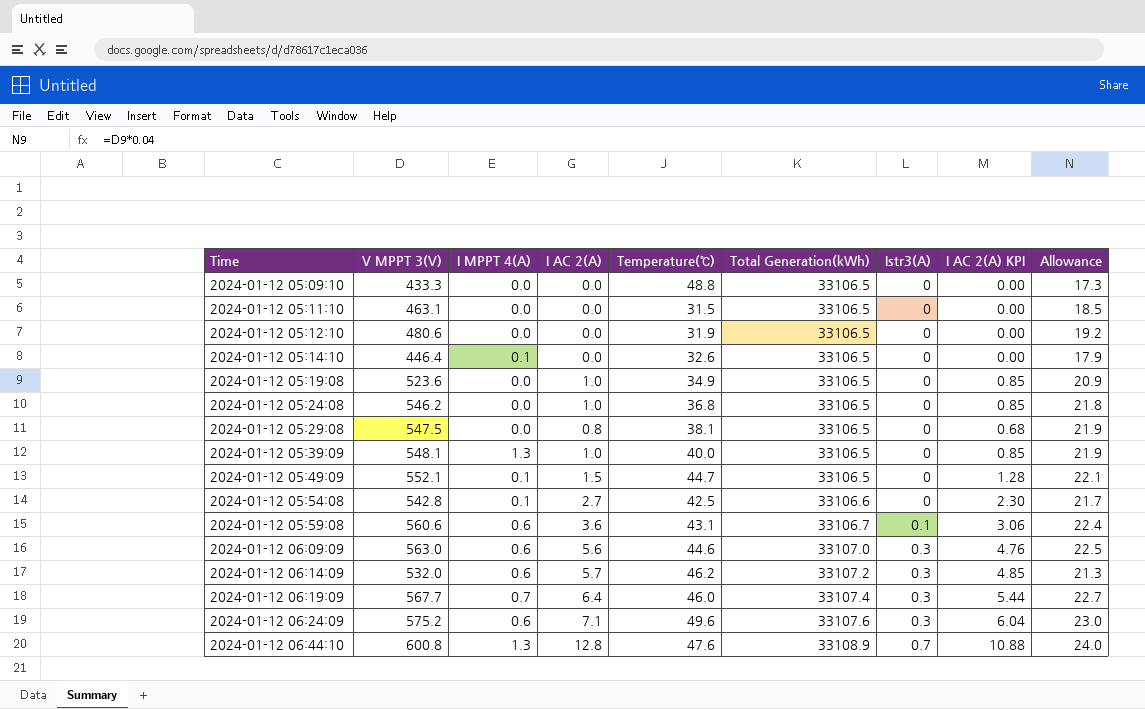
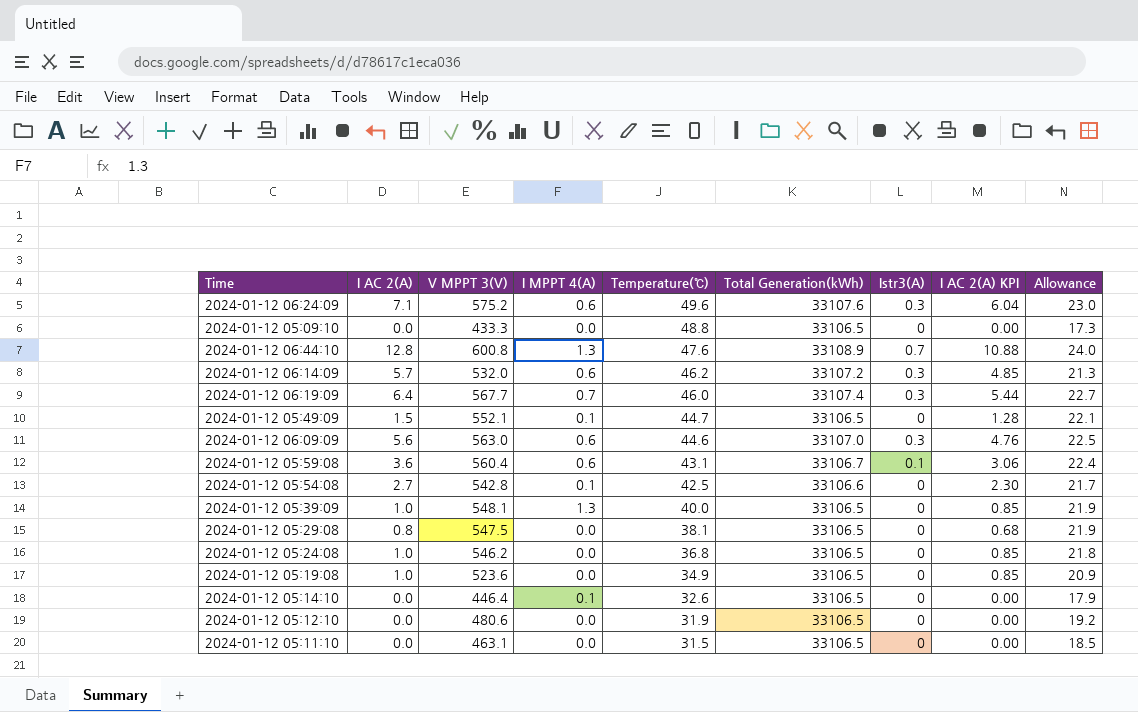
row order: Time ascending -> Temperature(℃) descending
column I AC 2(A) | position: 4 -> 2
2024-01-12 05:59:08 | V MPPT 3(V): 560.6 -> 560.4

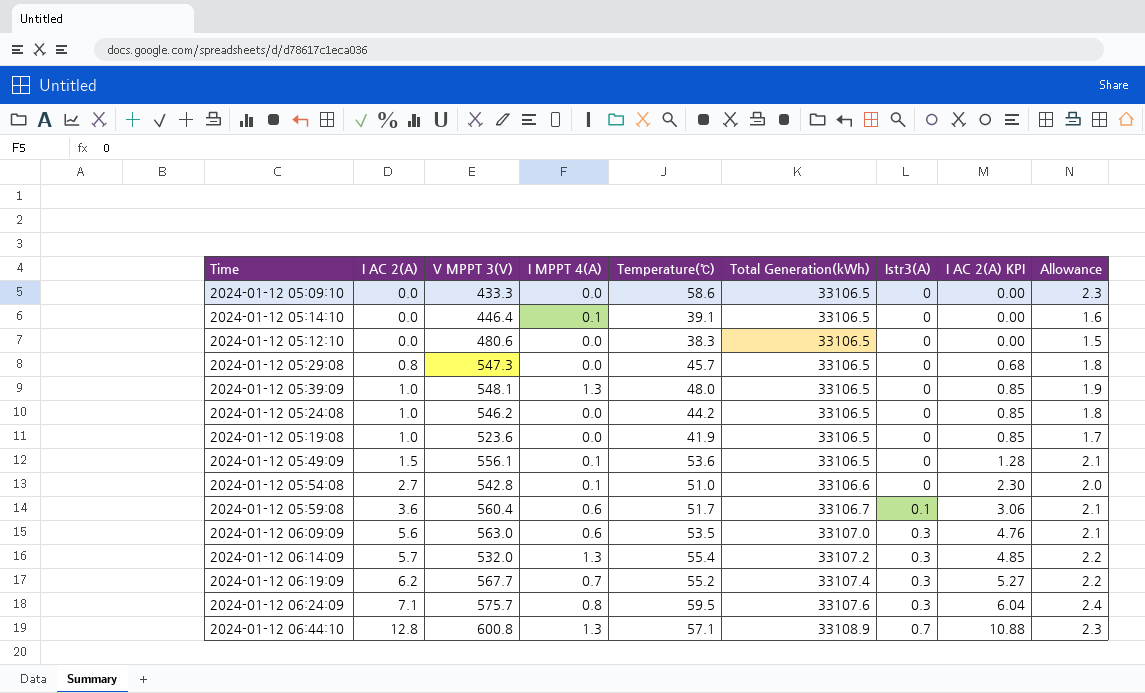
row order: Temperature(℃) descending -> I AC 2(A) ascending
column Allowance | formula: [V MPPT 3(V)] * 0.04 -> [Temperature(℃)] * 0.04
row 2024-01-12 05:11:10: 0.0 | 463.1 | 0.0 | 31.5 | 33106.5 | 0 | 0.00 | 18.5 -> none
2024-01-12 05:09:10 | Temperature(℃): 48.8 -> 58.6
2024-01-12 05:14:10 | Temperature(℃): 32.6 -> 39.1
2024-01-12 05:12:10 | Temperature(℃): 31.9 -> 38.3
2024-01-12 05:29:08 | V MPPT 3(V): 547.5 -> 547.3
2024-01-12 05:29:08 | Temperature(℃): 38.1 -> 45.7
2024-01-12 05:39:09 | Temperature(℃): 40.0 -> 48.0
2024-01-12 05:24:08 | Temperature(℃): 36.8 -> 44.2
2024-01-12 05:19:08 | Temperature(℃): 34.9 -> 41.9
2024-01-12 05:49:09 | V MPPT 3(V): 552.1 -> 556.1
2024-01-12 05:49:09 | Temperature(℃): 44.7 -> 53.6
2024-01-12 05:54:08 | Temperature(℃): 42.5 -> 51.0
2024-01-12 05:59:08 | Temperature(℃): 43.1 -> 51.7
2024-01-12 06:09:09 | Temperature(℃): 44.6 -> 53.5
2024-01-12 06:14:09 | I MPPT 4(A): 0.6 -> 1.3
2024-01-12 06:14:09 | Temperature(℃): 46.2 -> 55.4
2024-01-12 06:19:09 | I AC 2(A): 6.4 -> 6.2
2024-01-12 06:19:09 | Temperature(℃): 46.0 -> 55.2
2024-01-12 06:19:09 | I AC 2(A) KPI: 5.44 -> 5.27
2024-01-12 06:24:09 | V MPPT 3(V): 575.2 -> 575.7
2024-01-12 06:24:09 | I MPPT 4(A): 0.6 -> 0.8
2024-01-12 06:24:09 | Temperature(℃): 49.6 -> 59.5
2024-01-12 06:44:10 | Temperature(℃): 47.6 -> 57.1

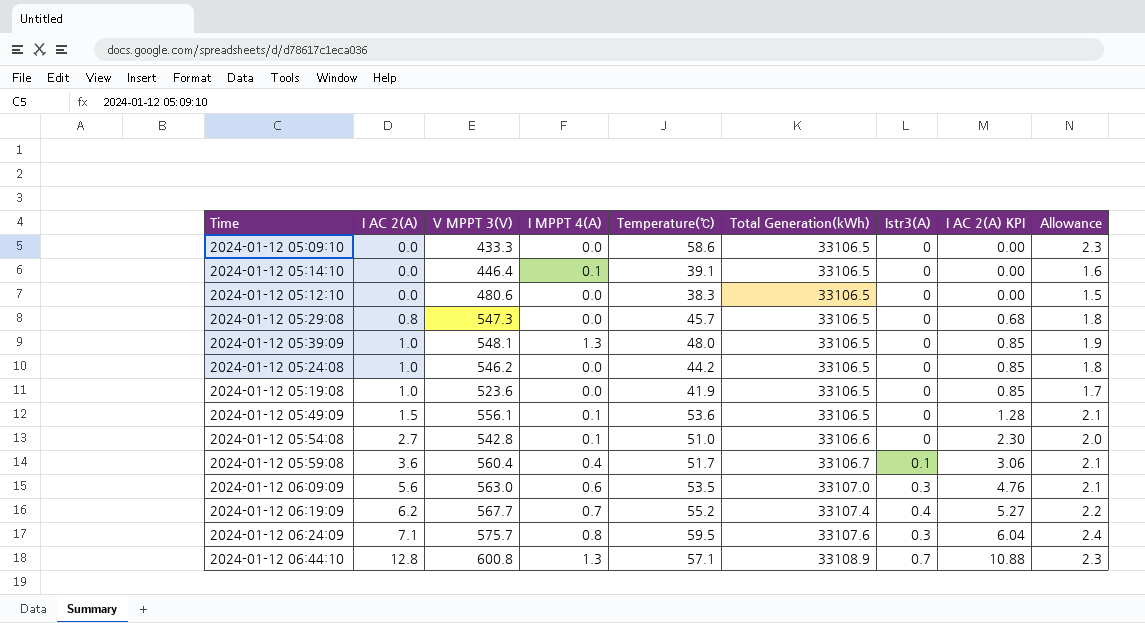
row 2024-01-12 06:14:09: 5.7 | 532.0 | 1.3 | 55.4 | 33107.2 | 0.3 | 4.85 | 2.2 -> none
2024-01-12 05:59:08 | I MPPT 4(A): 0.6 -> 0.4
2024-01-12 06:19:09 | Istr3(A): 0.3 -> 0.4

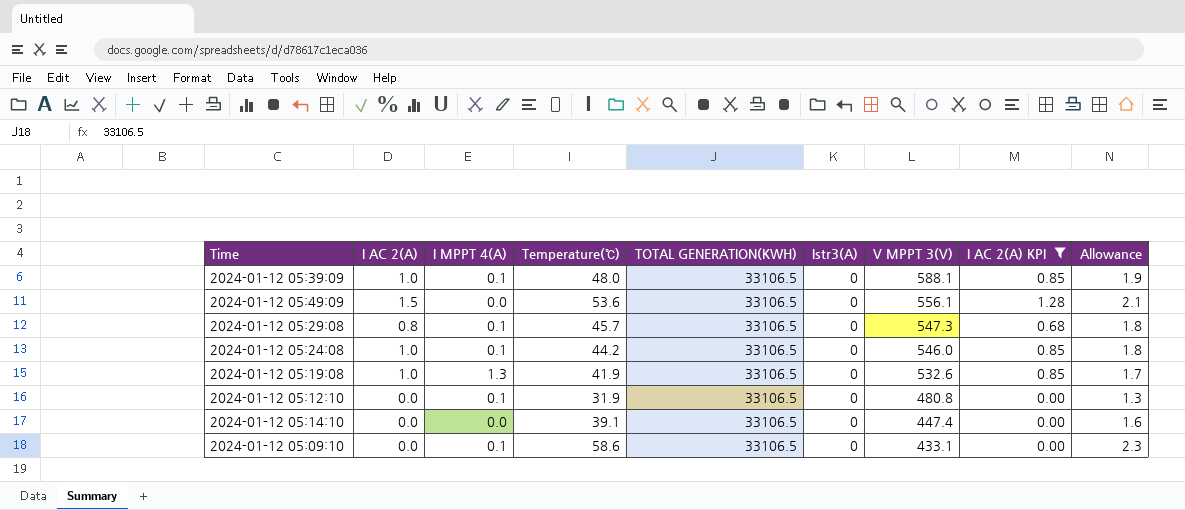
filter: none -> I AC 2(A) KPI <= 1.28
row order: I AC 2(A) ascending -> V MPPT 3(V) descending
column name: Total Generation(kWh) -> TOTAL GENERATION(KWH)
column V MPPT 3(V) | position: 3 -> 7
2024-01-12 05:39:09 | I MPPT 4(A): 1.3 -> 0.1
2024-01-12 05:39:09 | V MPPT 3(V): 548.1 -> 588.1
2024-01-12 05:49:09 | I MPPT 4(A): 0.1 -> 0.0
2024-01-12 05:29:08 | I MPPT 4(A): 0.0 -> 0.1
2024-01-12 05:24:08 | I MPPT 4(A): 0.0 -> 0.1
2024-01-12 05:24:08 | V MPPT 3(V): 546.2 -> 546.0
2024-01-12 05:19:08 | I MPPT 4(A): 0.0 -> 1.3
2024-01-12 05:19:08 | V MPPT 3(V): 523.6 -> 532.6
2024-01-12 05:12:10 | I MPPT 4(A): 0.0 -> 0.1
2024-01-12 05:12:10 | Temperature(℃): 38.3 -> 31.9
2024-01-12 05:12:10 | V MPPT 3(V): 480.6 -> 480.8
2024-01-12 05:12:10 | Allowance: 1.5 -> 1.3
2024-01-12 05:14:10 | I MPPT 4(A): 0.1 -> 0.0
2024-01-12 05:14:10 | V MPPT 3(V): 446.4 -> 447.4
2024-01-12 05:09:10 | I MPPT 4(A): 0.0 -> 0.1
2024-01-12 05:09:10 | V MPPT 3(V): 433.3 -> 433.1

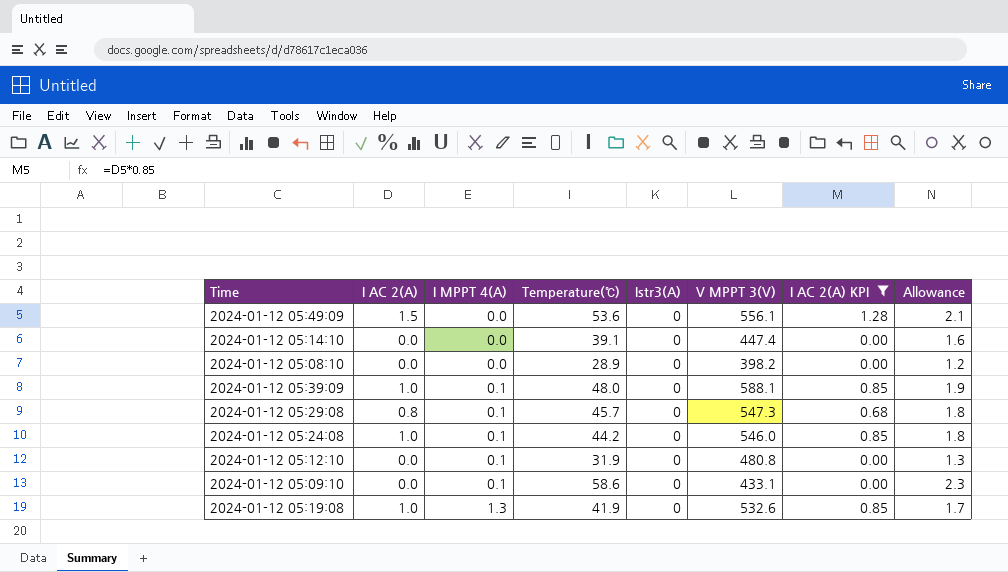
row order: V MPPT 3(V) descending -> I MPPT 4(A) ascending
column TOTAL GENERATION(KWH) | position: 5 -> none
row 2024-01-12 05:08:10: none -> 0.0 | 0.0 | 28.9 | 0 | 398.2 | 0.00 | 1.2

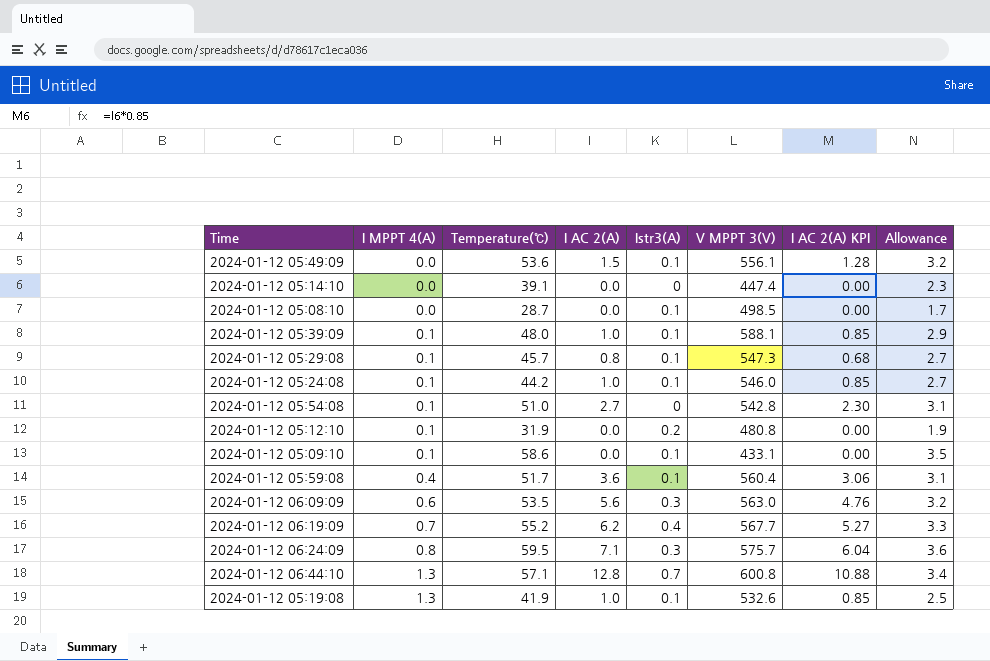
filter: I AC 2(A) KPI <= 1.28 -> none
column I AC 2(A) | position: 2 -> 4
column Allowance | formula: [Temperature(℃)] * 0.04 -> [Temperature(℃)] * 0.06
2024-01-12 05:49:09 | Istr3(A): 0 -> 0.1
2024-01-12 05:08:10 | Temperature(℃): 28.9 -> 28.7
2024-01-12 05:08:10 | Istr3(A): 0 -> 0.1
2024-01-12 05:08:10 | V MPPT 3(V): 398.2 -> 498.5
2024-01-12 05:39:09 | Istr3(A): 0 -> 0.1
2024-01-12 05:29:08 | Istr3(A): 0 -> 0.1
2024-01-12 05:24:08 | Istr3(A): 0 -> 0.1
2024-01-12 05:12:10 | Istr3(A): 0 -> 0.2
2024-01-12 05:09:10 | Istr3(A): 0 -> 0.1
2024-01-12 05:19:08 | Istr3(A): 0 -> 0.1

